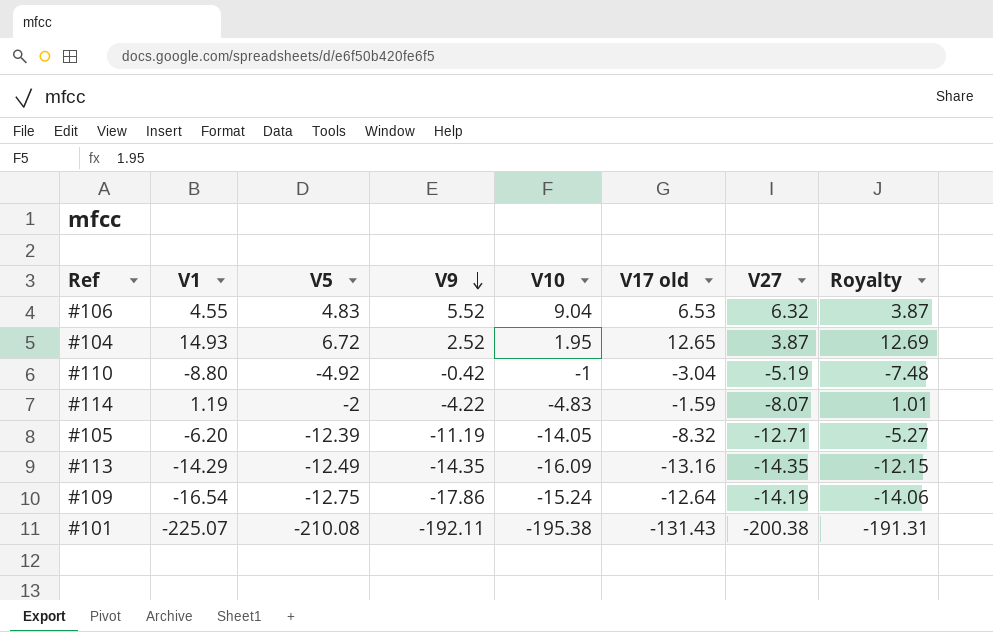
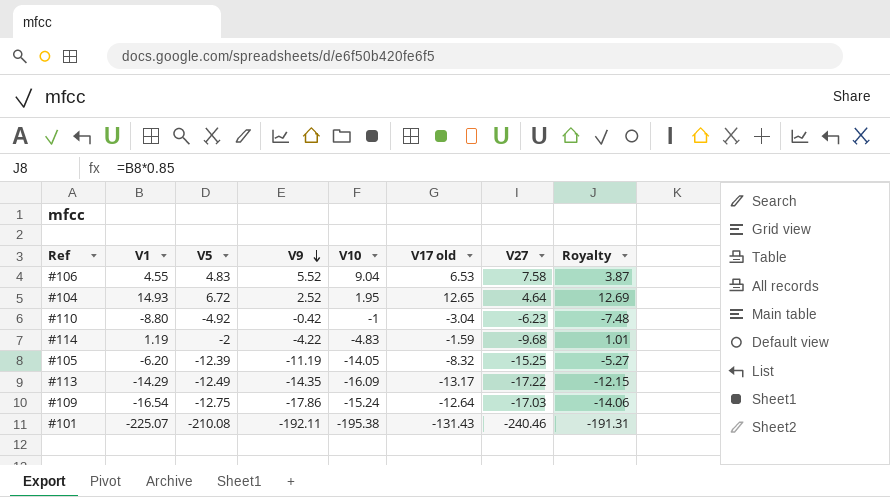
#106 | V27: 6.32 -> 7.58
#104 | V27: 3.87 -> 4.64
#110 | V27: -5.19 -> -6.23
#114 | V27: -8.07 -> -9.68
#105 | V27: -12.71 -> -15.25
#113 | V17 old: -13.16 -> -13.17
#113 | V27: -14.35 -> -17.22
#109 | V27: -14.19 -> -17.03
#101 | V27: -200.38 -> -240.46

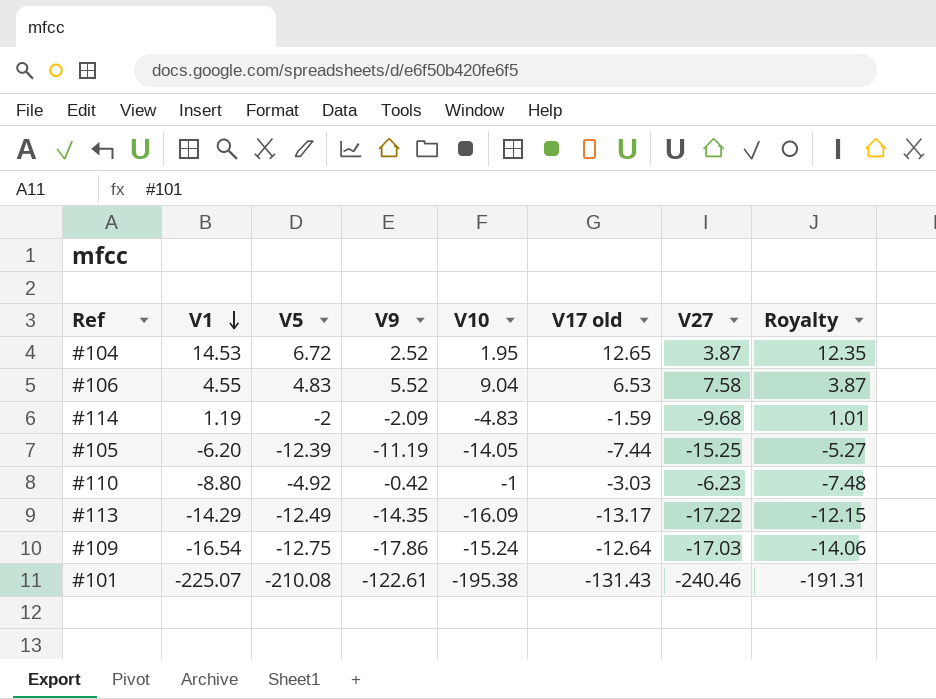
row order: V9 descending -> V1 descending
#104 | V1: 14.93 -> 14.53
#104 | V27: 4.64 -> 3.87
#104 | Royalty: 12.69 -> 12.35
#114 | V9: -4.22 -> -2.09
#105 | V17 old: -8.32 -> -7.44
#110 | V17 old: -3.04 -> -3.03
#101 | V9: -192.11 -> -122.61

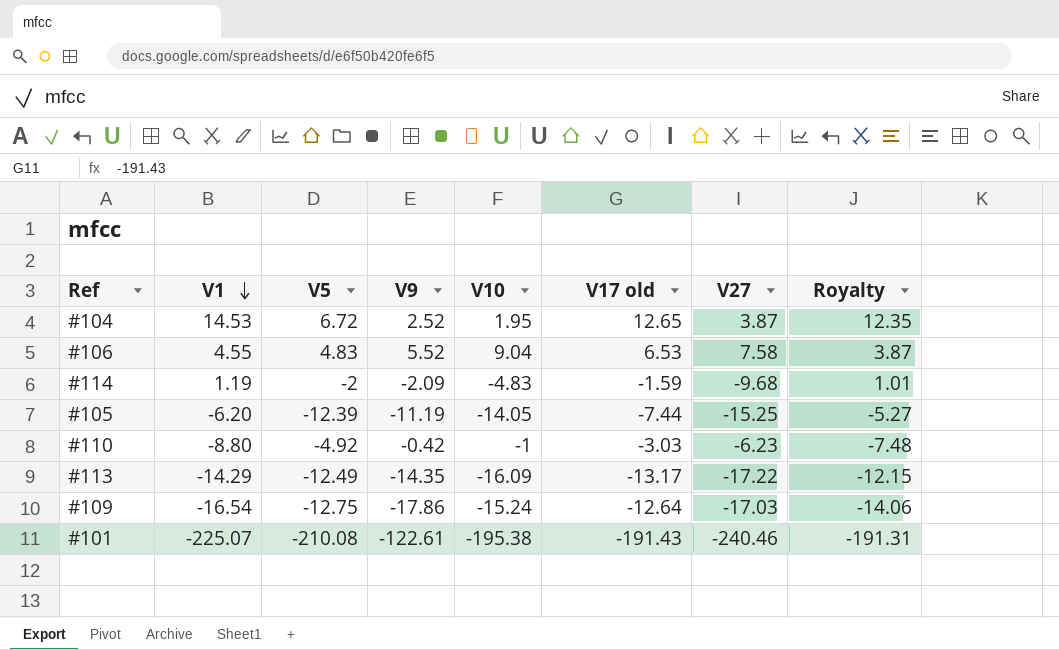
#101 | V17 old: -131.43 -> -191.43

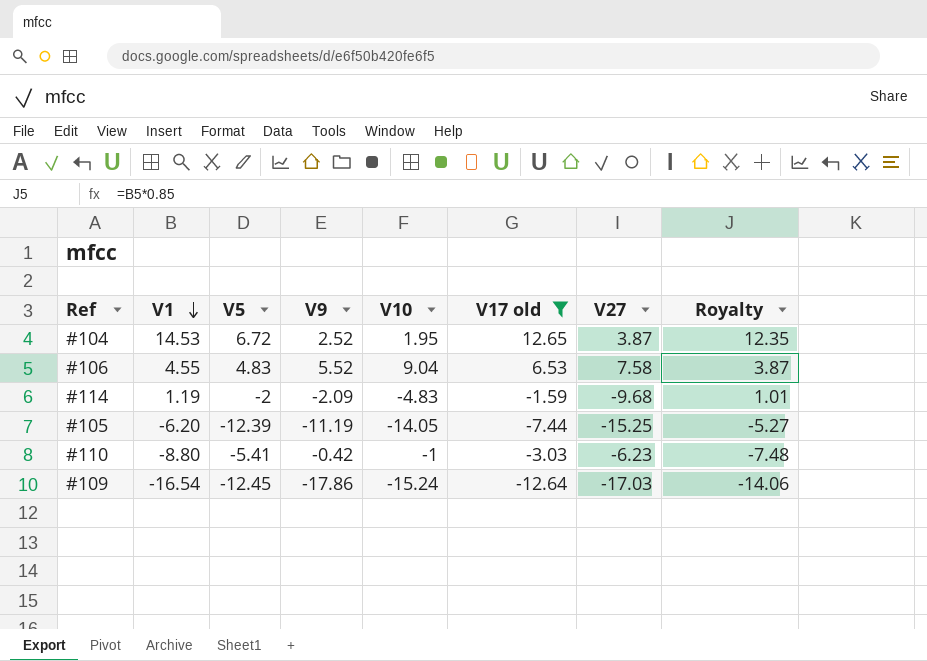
filter: none -> V17 old >= -12.64
#110 | V5: -4.92 -> -5.41
#109 | V5: -12.75 -> -12.45

